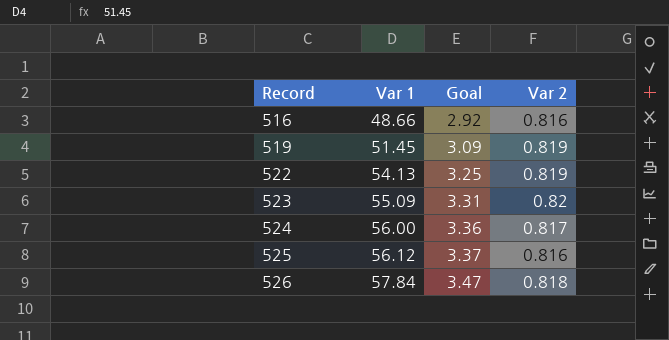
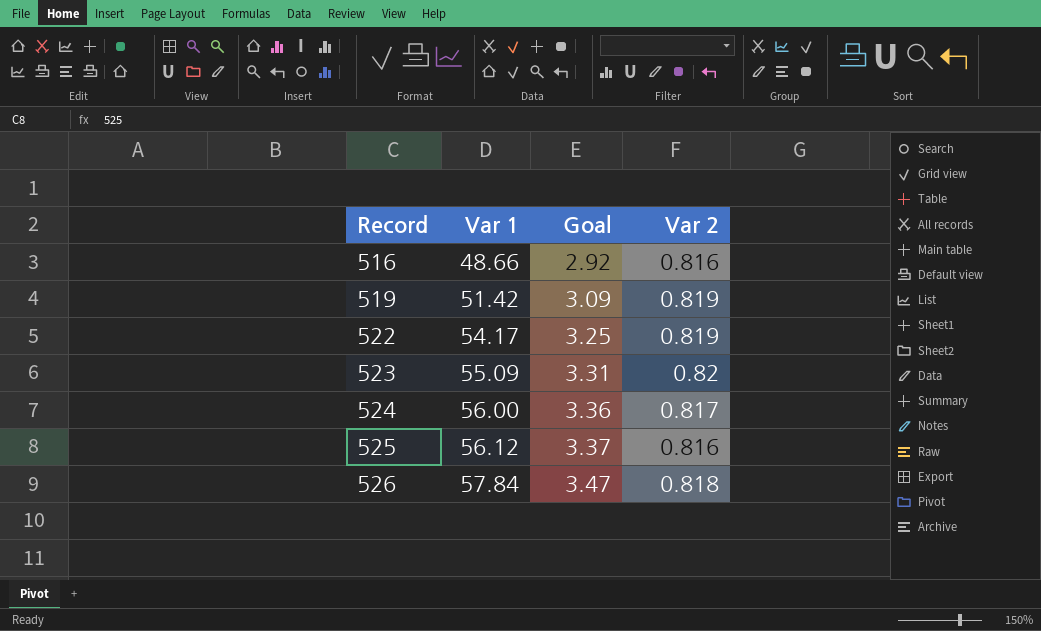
519 | Var 1: 51.45 -> 51.42
522 | Var 1: 54.13 -> 54.17

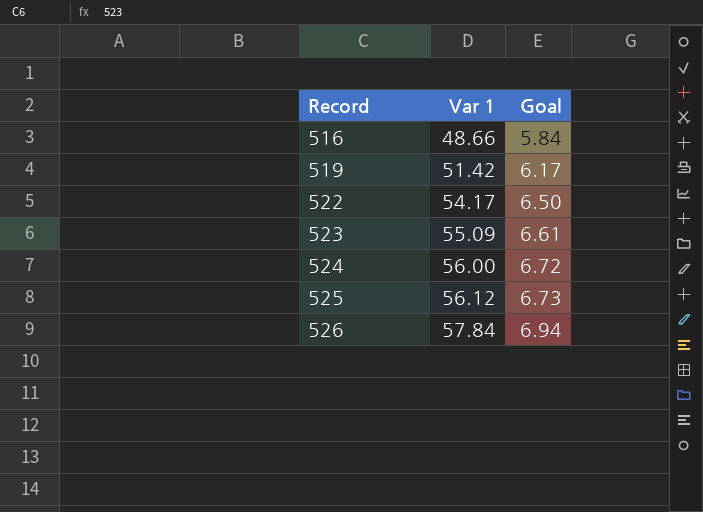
column Var 2 | position: 4 -> none
column Goal | formula: [Var 1] * 0.06 -> [Var 1] * 0.12

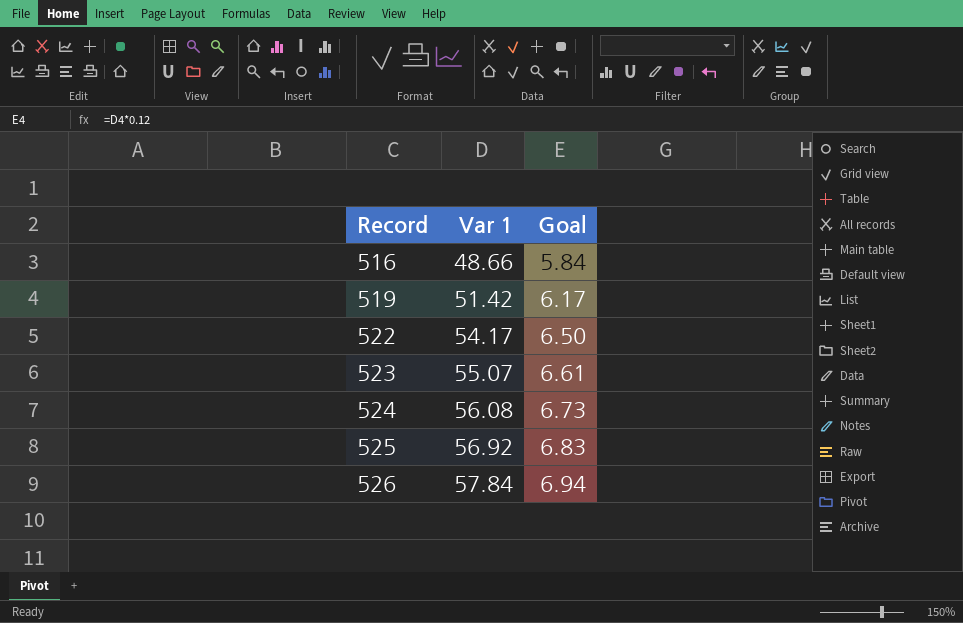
523 | Var 1: 55.09 -> 55.07
524 | Var 1: 56.00 -> 56.08
524 | Goal: 6.72 -> 6.73
525 | Var 1: 56.12 -> 56.92
525 | Goal: 6.73 -> 6.83

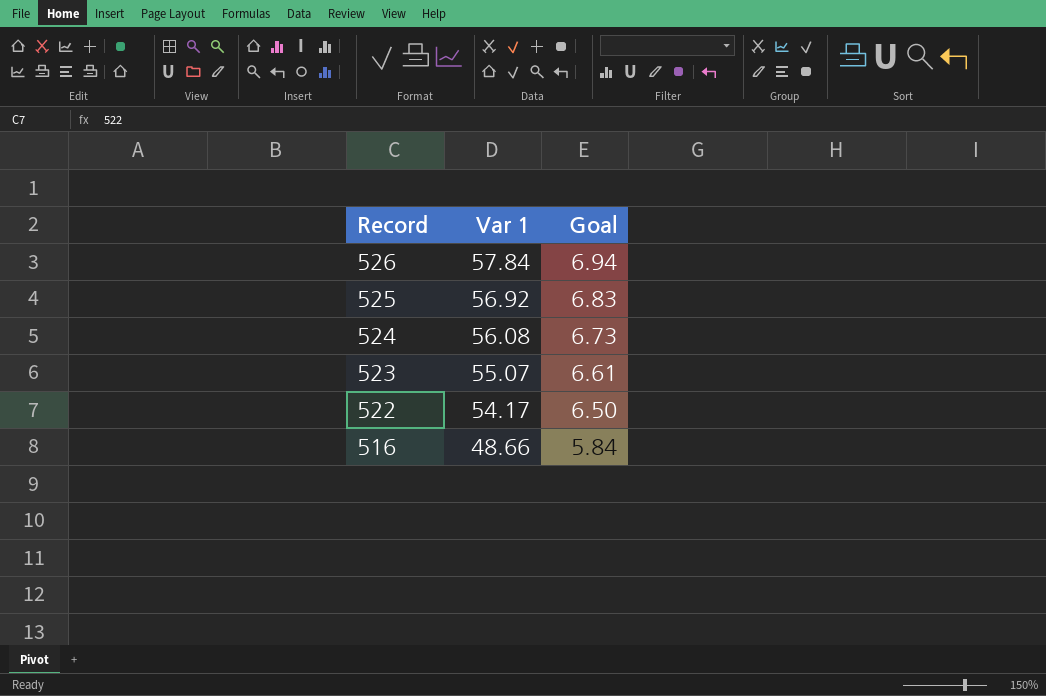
row order: Record ascending -> Record descending
row 519: 51.42 | 6.17 -> none

